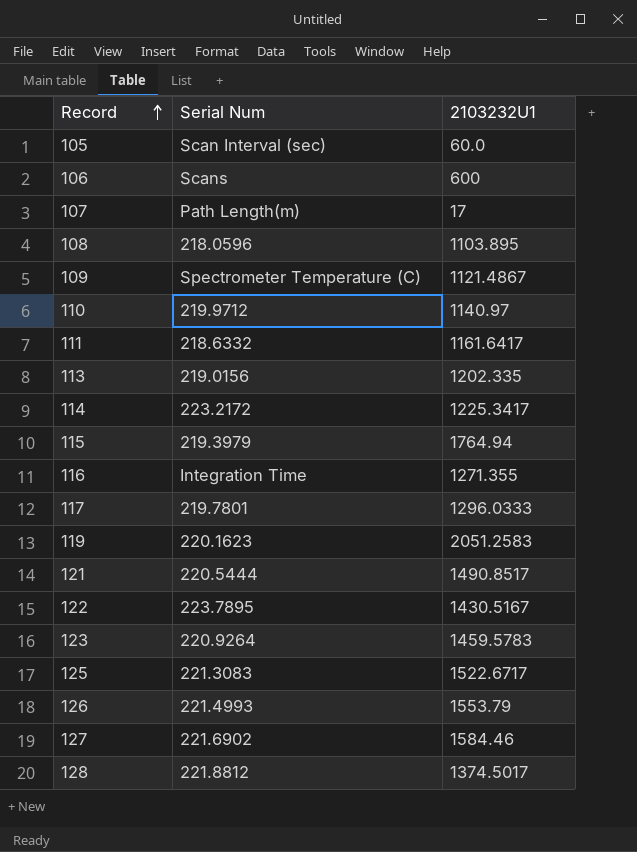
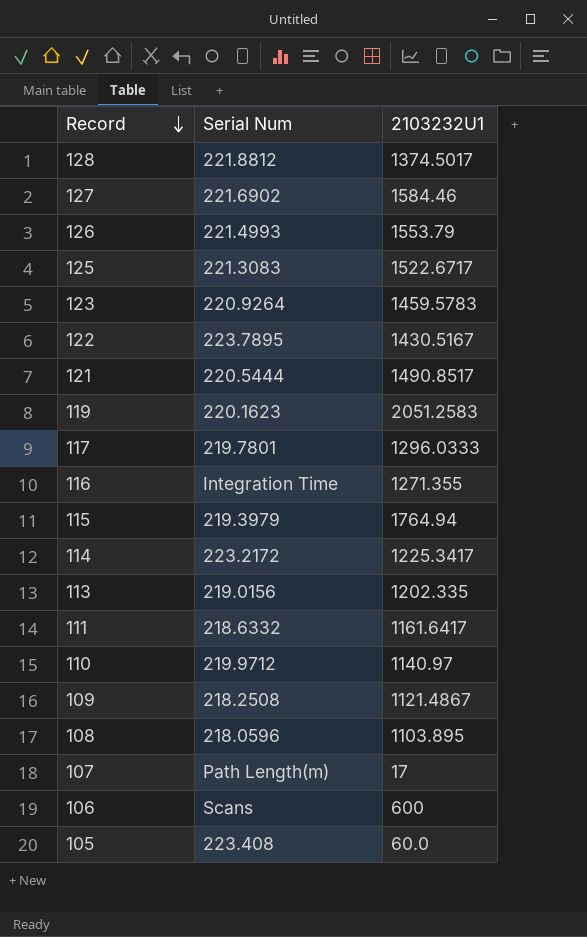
row order: Record ascending -> Record descending
109 | Serial Num: Spectrometer Temperature (C) -> 218.2508
105 | Serial Num: Scan Interval (sec) -> 223.408

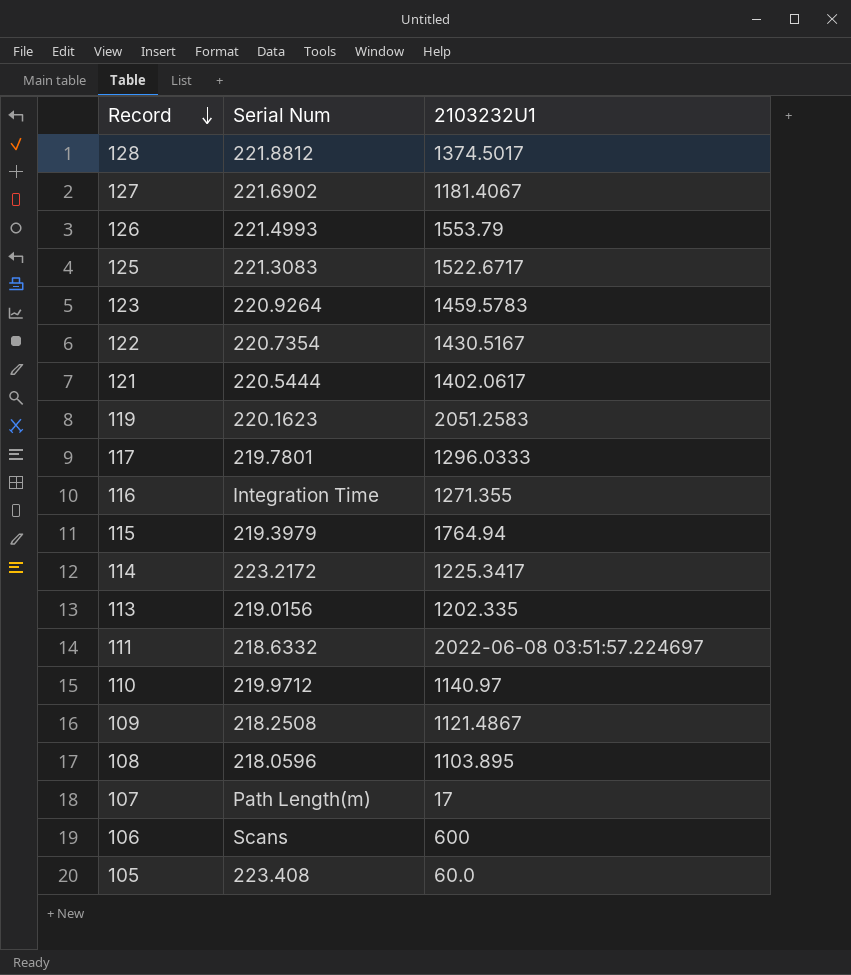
127 | 2103232U1: 1584.46 -> 1181.4067
122 | Serial Num: 223.7895 -> 220.7354
121 | 2103232U1: 1490.8517 -> 1402.0617
111 | 2103232U1: 1161.6417 -> 2022-06-08 03:51:57.224697

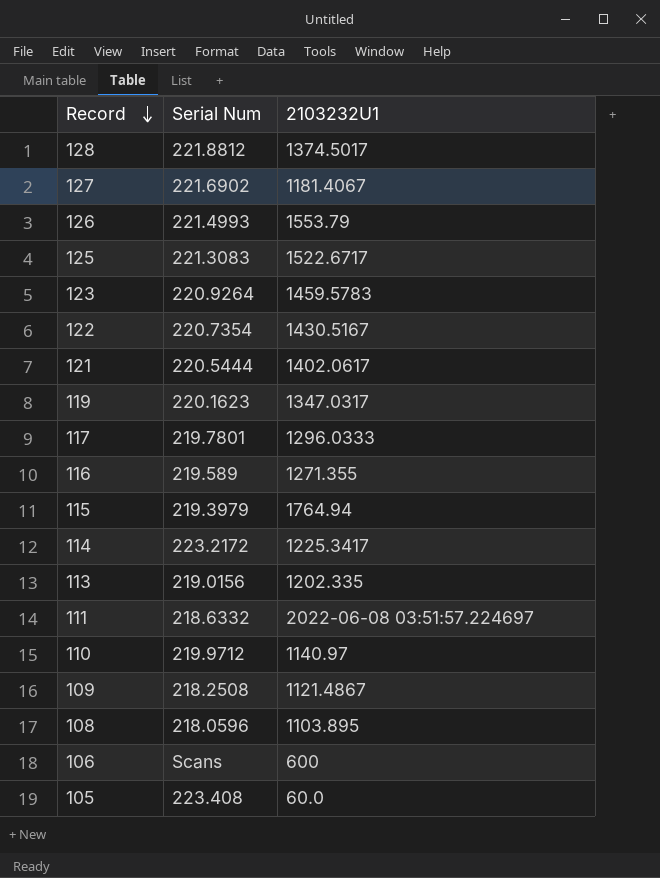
row 107: Path Length(m) | 17 -> none
119 | 2103232U1: 2051.2583 -> 1347.0317
116 | Serial Num: Integration Time -> 219.589

